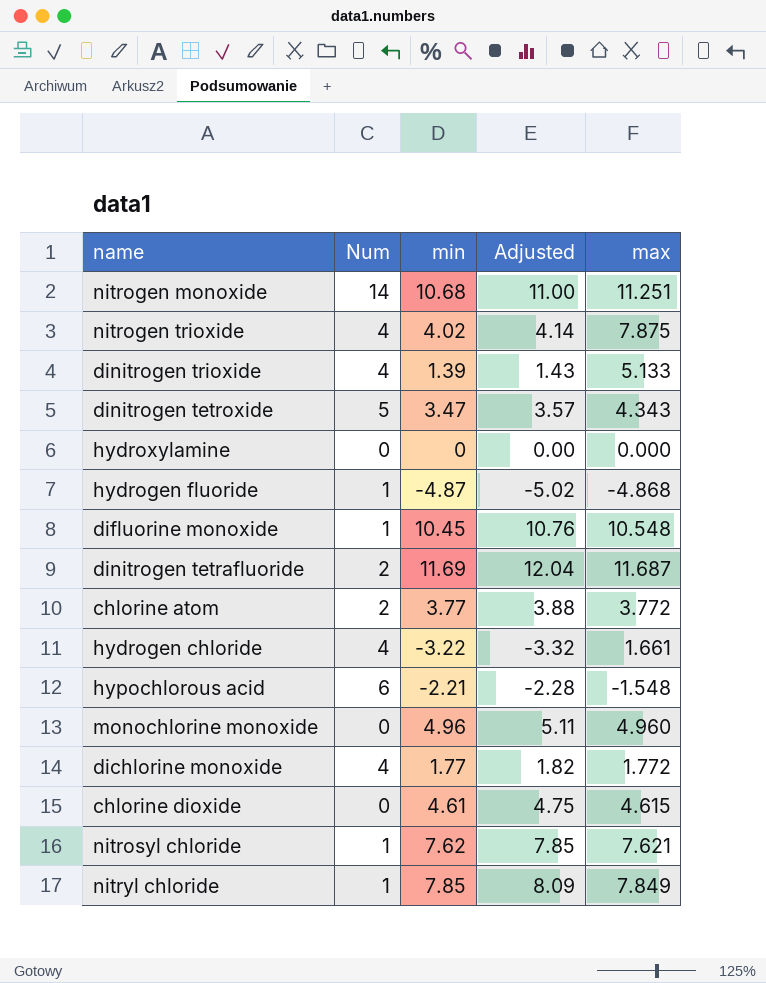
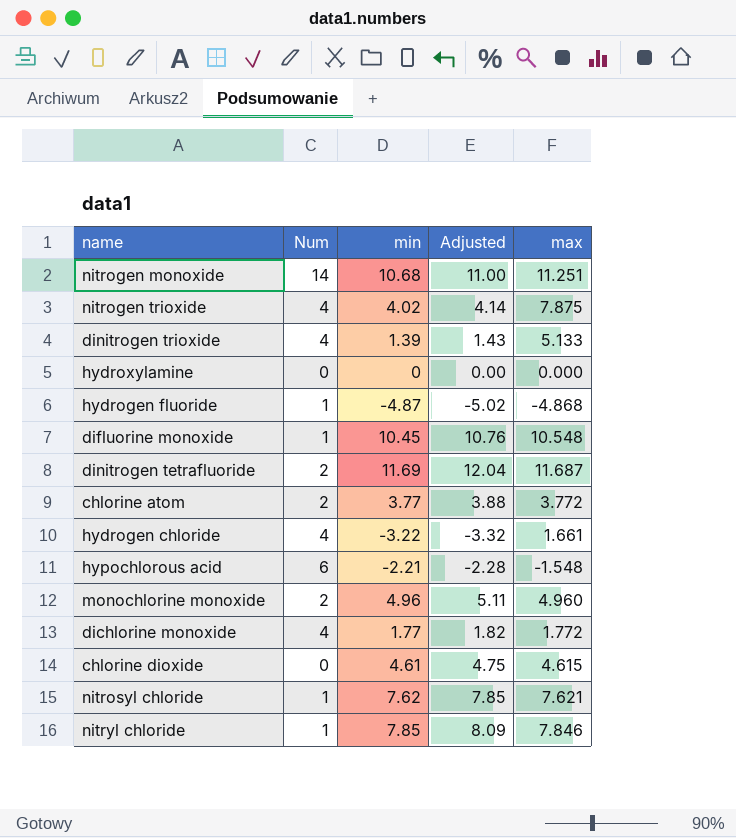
row dinitrogen tetroxide: 5 | 3.47 | 3.57 | 4.343 -> none
monochlorine monoxide | Num: 0 -> 2
nitryl chloride | max: 7.849 -> 7.846

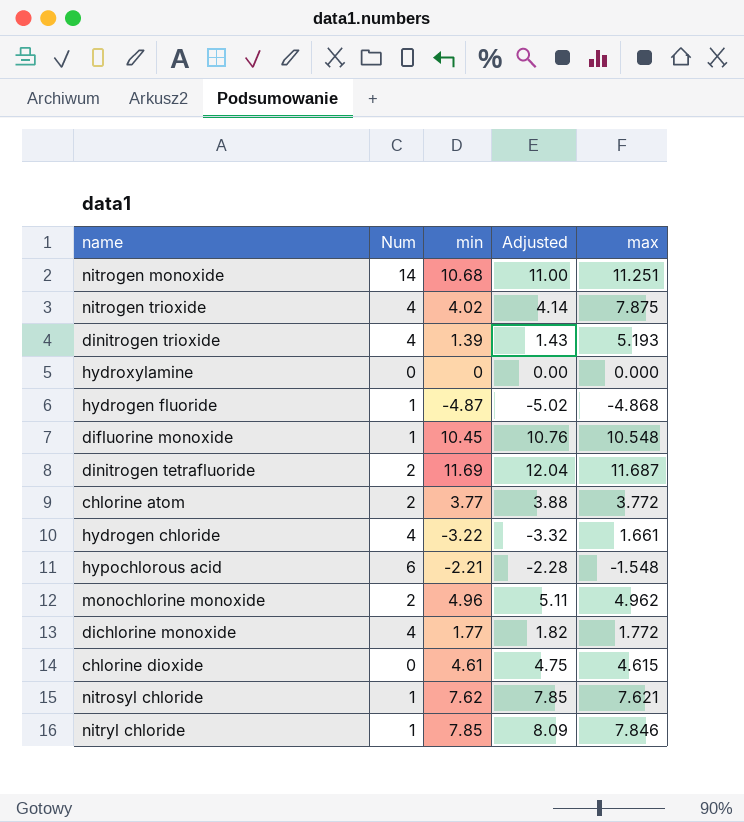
dinitrogen trioxide | max: 5.133 -> 5.193
monochlorine monoxide | max: 4.960 -> 4.962

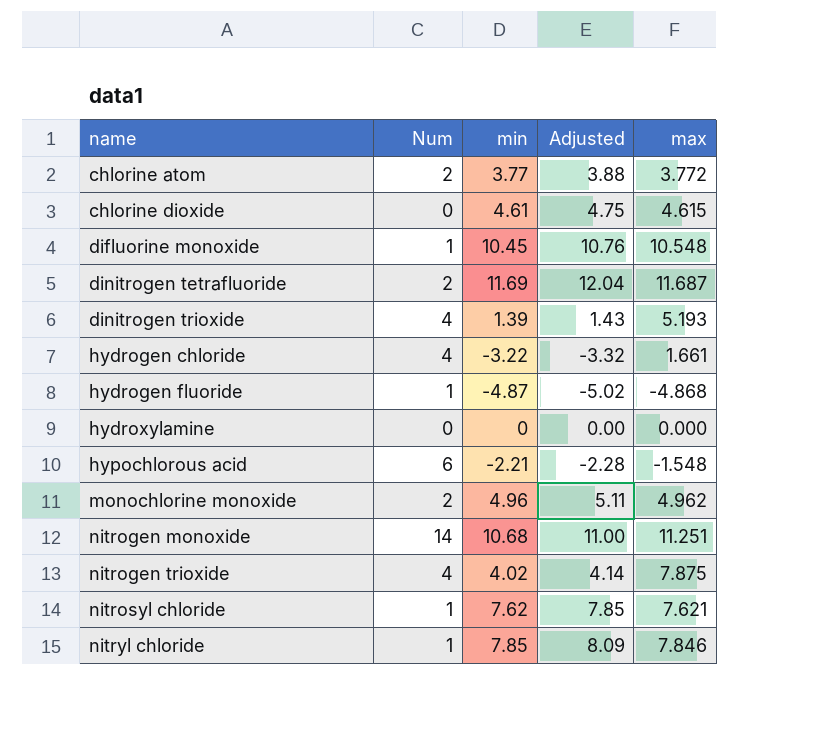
row order: none -> name ascending
row dichlorine monoxide: 4 | 1.77 | 1.82 | 1.772 -> none

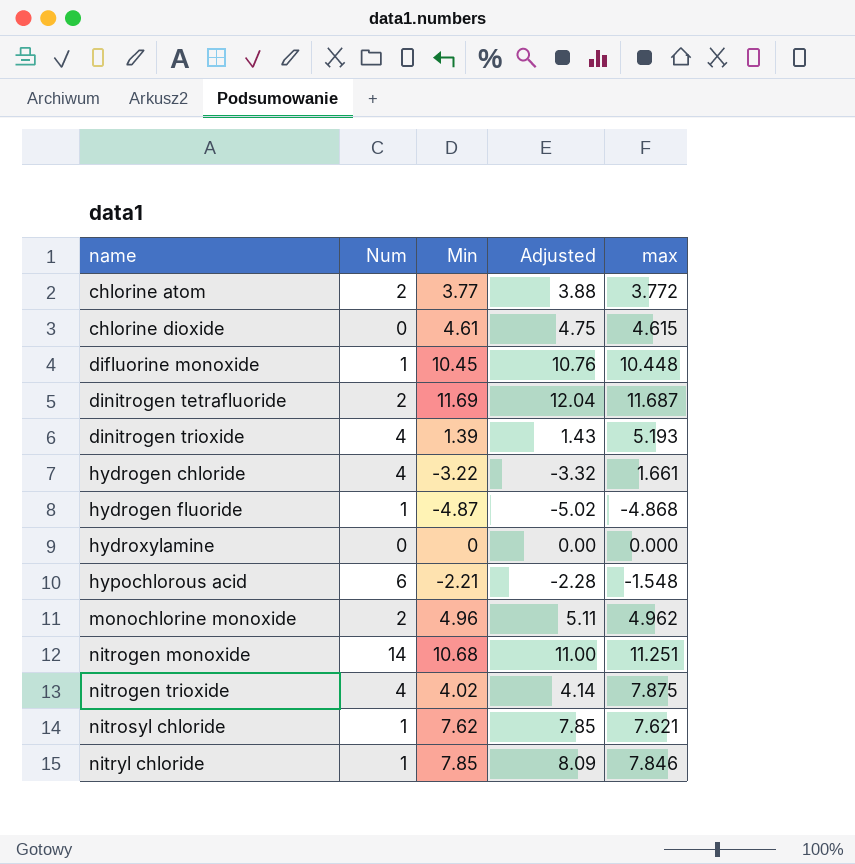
column name: min -> Min
difluorine monoxide | max: 10.548 -> 10.448

